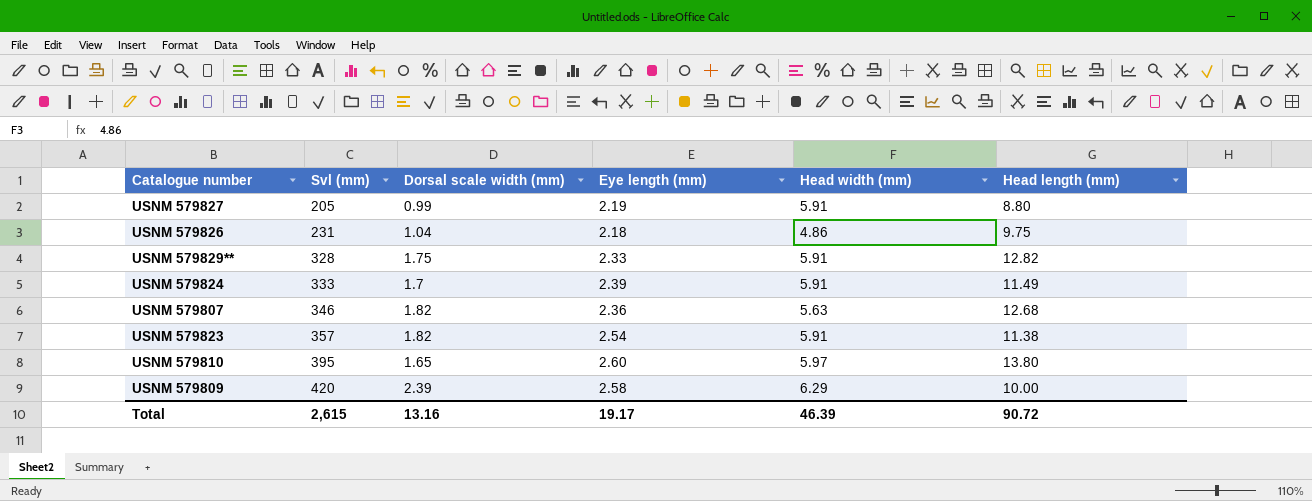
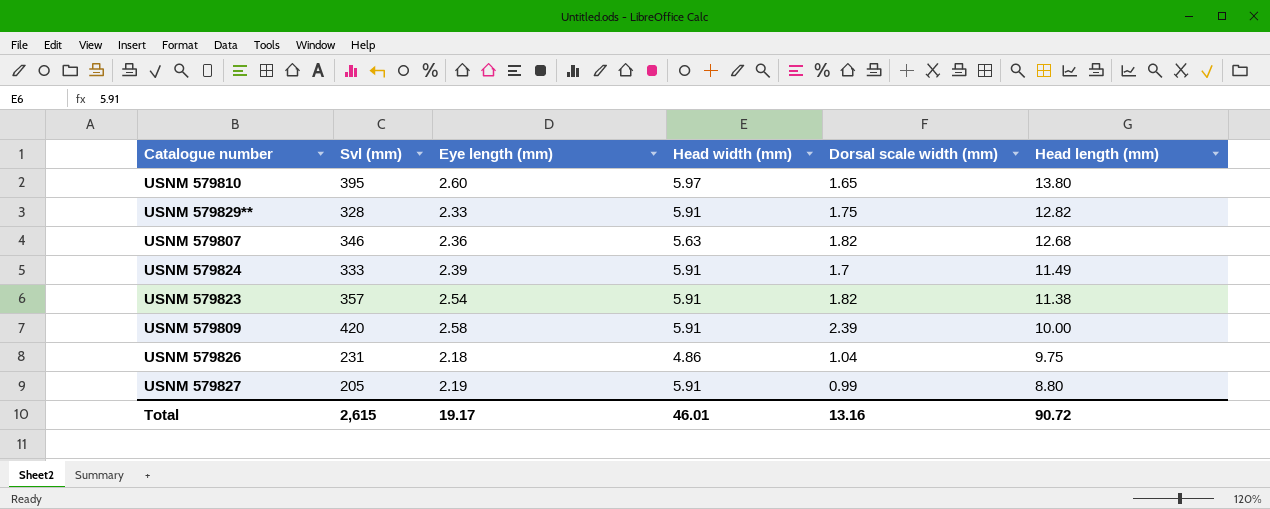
row order: Svl (mm) ascending -> Head length (mm) descending
column Dorsal scale width (mm) | position: 3 -> 5
USNM 579809 | Head width (mm): 6.29 -> 5.91
Total | Head width (mm): 46.39 -> 46.01

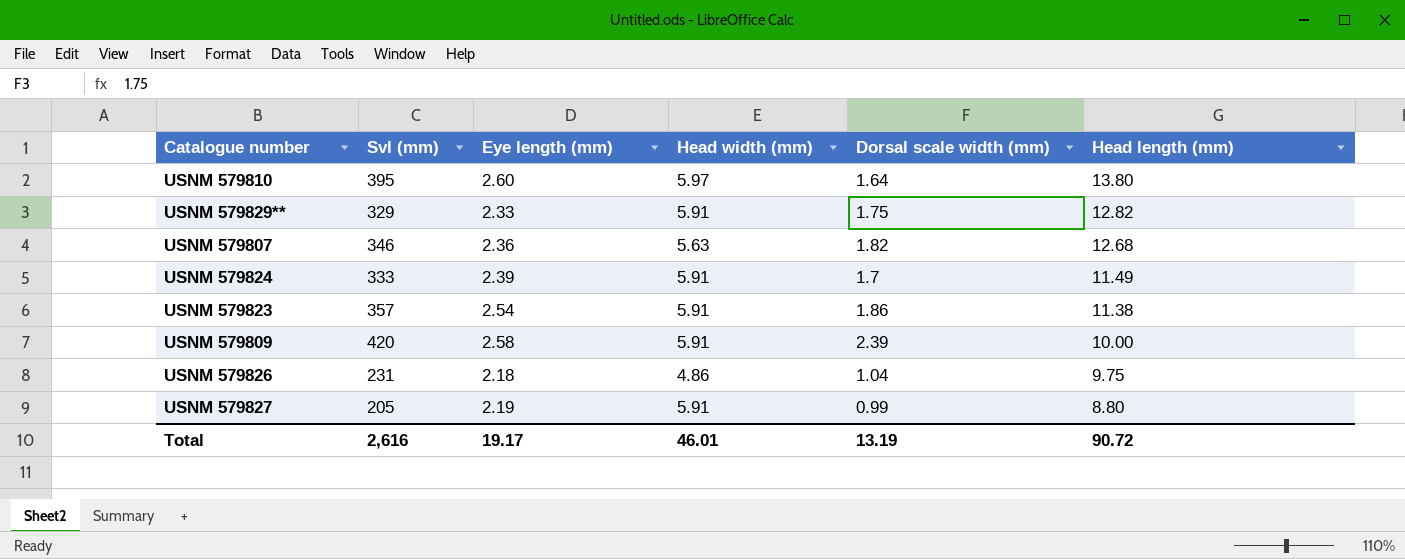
USNM 579810 | Dorsal scale width (mm): 1.65 -> 1.64
USNM 579829** | Svl (mm): 328 -> 329
USNM 579823 | Dorsal scale width (mm): 1.82 -> 1.86
Total | Svl (mm): 2,615 -> 2,616
Total | Dorsal scale width (mm): 13.16 -> 13.19

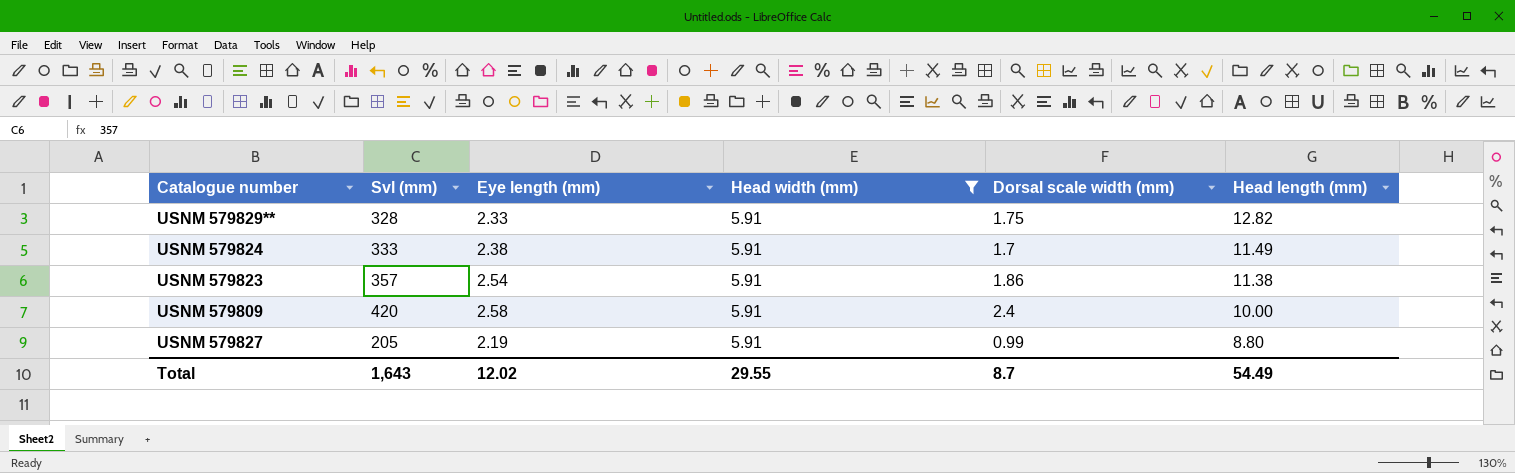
filter: none -> Head width (mm) = 5.91
USNM 579829** | Svl (mm): 329 -> 328
USNM 579824 | Eye length (mm): 2.39 -> 2.38
USNM 579809 | Dorsal scale width (mm): 2.39 -> 2.4
Total | Svl (mm): 2,616 -> 1,643
Total | Eye length (mm): 19.17 -> 12.02
Total | Head width (mm): 46.01 -> 29.55
Total | Dorsal scale width (mm): 13.19 -> 8.7
Total | Head length (mm): 90.72 -> 54.49

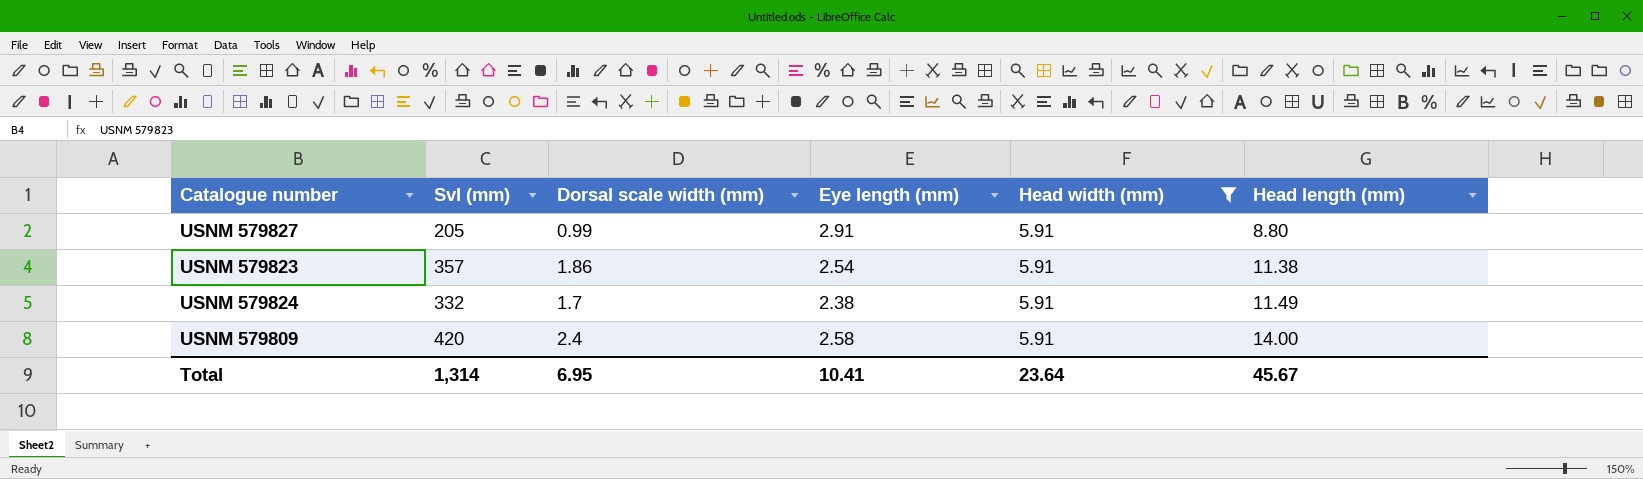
row order: Head length (mm) descending -> Head length (mm) ascending
column Dorsal scale width (mm) | position: 5 -> 3
row USNM 579829**: 328 | 2.33 | 5.91 | 1.75 | 12.82 -> none
USNM 579827 | Eye length (mm): 2.19 -> 2.91
USNM 579824 | Svl (mm): 333 -> 332
USNM 579809 | Head length (mm): 10.00 -> 14.00
Total | Svl (mm): 1,643 -> 1,314
Total | Dorsal scale width (mm): 8.7 -> 6.95
Total | Eye length (mm): 12.02 -> 10.41
Total | Head width (mm): 29.55 -> 23.64
Total | Head length (mm): 54.49 -> 45.67

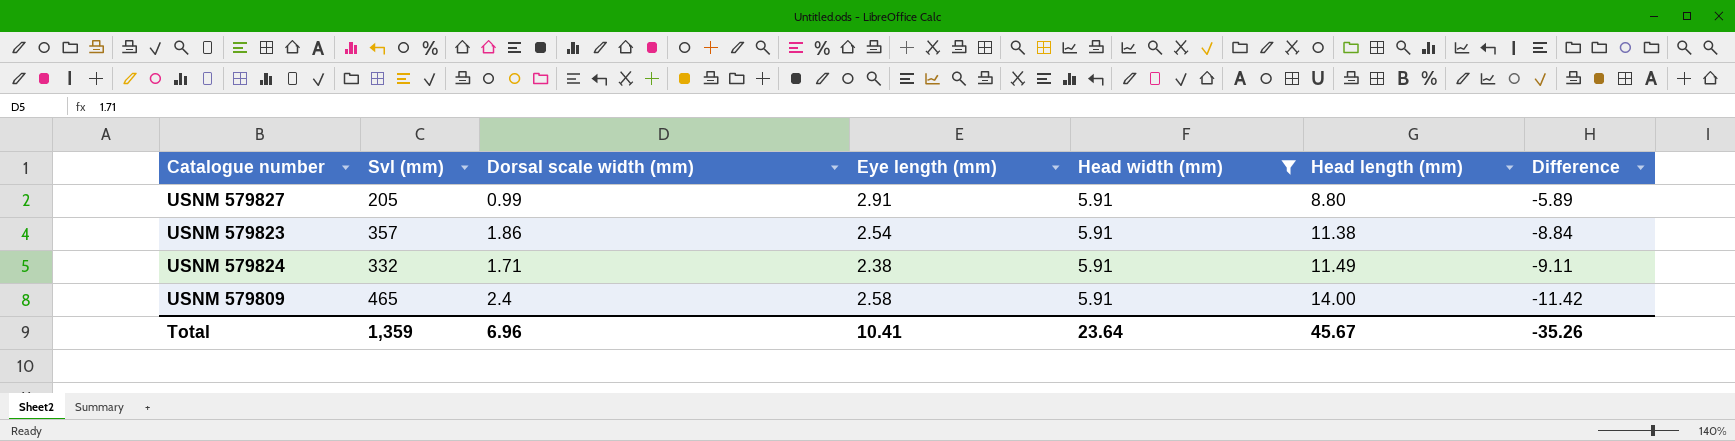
column Difference | formula: none -> [Eye length (mm)] - [Head length (mm)]
USNM 579824 | Dorsal scale width (mm): 1.7 -> 1.71
USNM 579809 | Svl (mm): 420 -> 465
Total | Svl (mm): 1,314 -> 1,359
Total | Dorsal scale width (mm): 6.95 -> 6.96

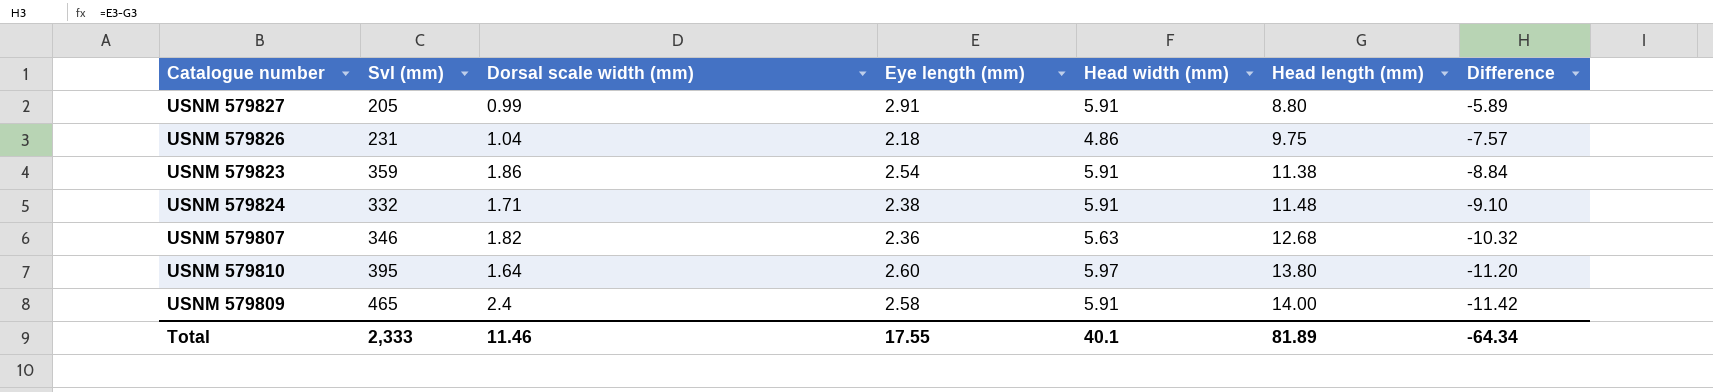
filter: Head width (mm) = 5.91 -> none
USNM 579823 | Svl (mm): 357 -> 359
USNM 579824 | Head length (mm): 11.49 -> 11.48
USNM 579824 | Difference: -9.11 -> -9.10
Total | Svl (mm): 1,359 -> 2,333
Total | Dorsal scale width (mm): 6.96 -> 11.46
Total | Eye length (mm): 10.41 -> 17.55
Total | Head width (mm): 23.64 -> 40.1
Total | Head length (mm): 45.67 -> 81.89
Total | Difference: -35.26 -> -64.34

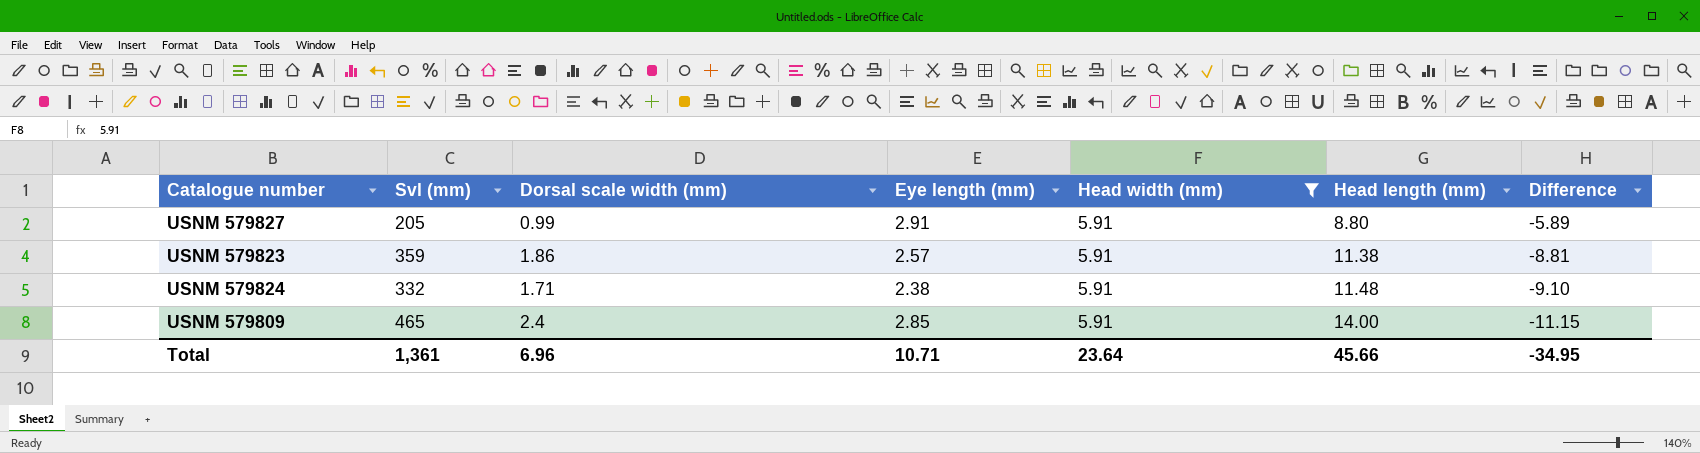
filter: none -> Head width (mm) = 5.91
USNM 579823 | Eye length (mm): 2.54 -> 2.57
USNM 579823 | Difference: -8.84 -> -8.81
USNM 579809 | Eye length (mm): 2.58 -> 2.85
USNM 579809 | Difference: -11.42 -> -11.15
Total | Svl (mm): 2,333 -> 1,361
Total | Dorsal scale width (mm): 11.46 -> 6.96
Total | Eye length (mm): 17.55 -> 10.71
Total | Head width (mm): 40.1 -> 23.64
Total | Head length (mm): 81.89 -> 45.66
Total | Difference: -64.34 -> -34.95

